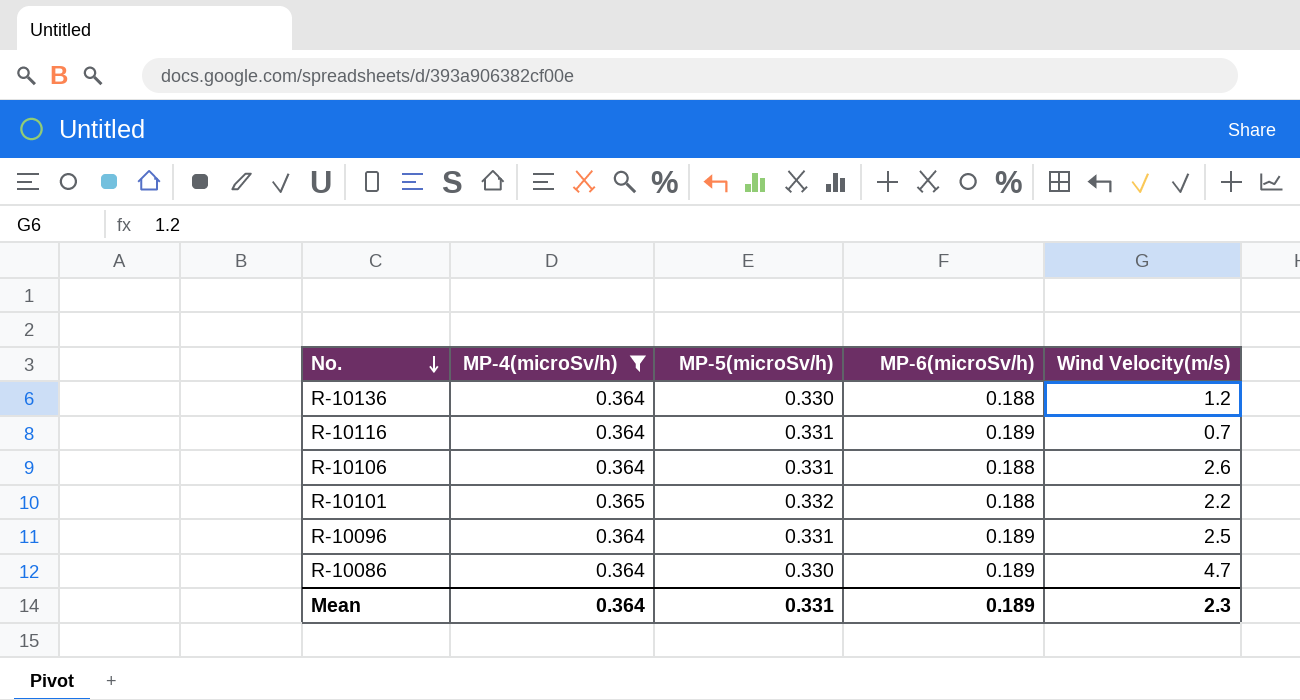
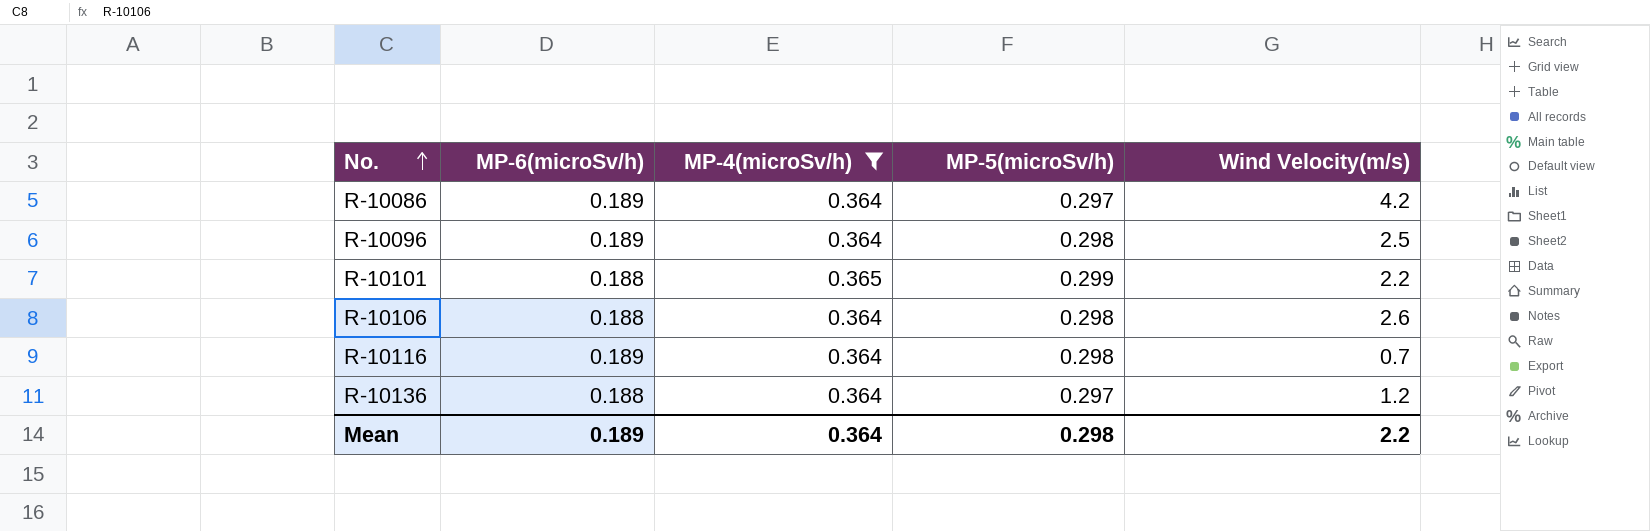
row order: No. descending -> No. ascending
column MP-6(microSv/h) | position: 4 -> 2
R-10086 | MP-5(microSv/h): 0.330 -> 0.297
R-10086 | Wind Velocity(m/s): 4.7 -> 4.2
R-10096 | MP-5(microSv/h): 0.331 -> 0.298
R-10101 | MP-5(microSv/h): 0.332 -> 0.299
R-10106 | MP-5(microSv/h): 0.331 -> 0.298
R-10116 | MP-5(microSv/h): 0.331 -> 0.298
R-10136 | MP-5(microSv/h): 0.330 -> 0.297
Mean | MP-5(microSv/h): 0.331 -> 0.298
Mean | Wind Velocity(m/s): 2.3 -> 2.2

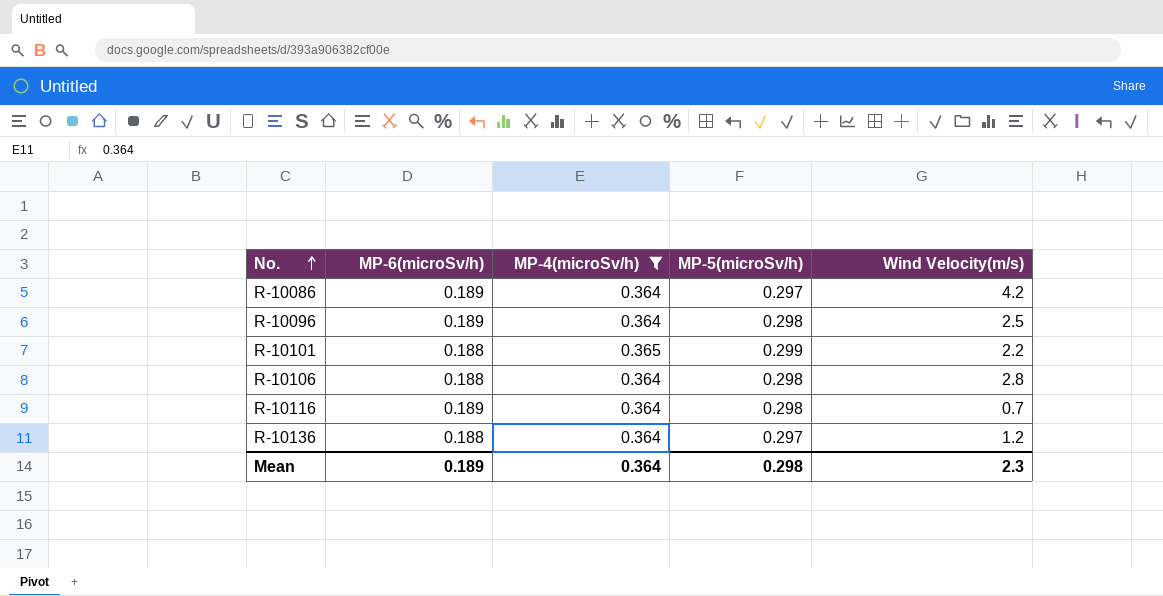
R-10106 | Wind Velocity(m/s): 2.6 -> 2.8
Mean | Wind Velocity(m/s): 2.2 -> 2.3

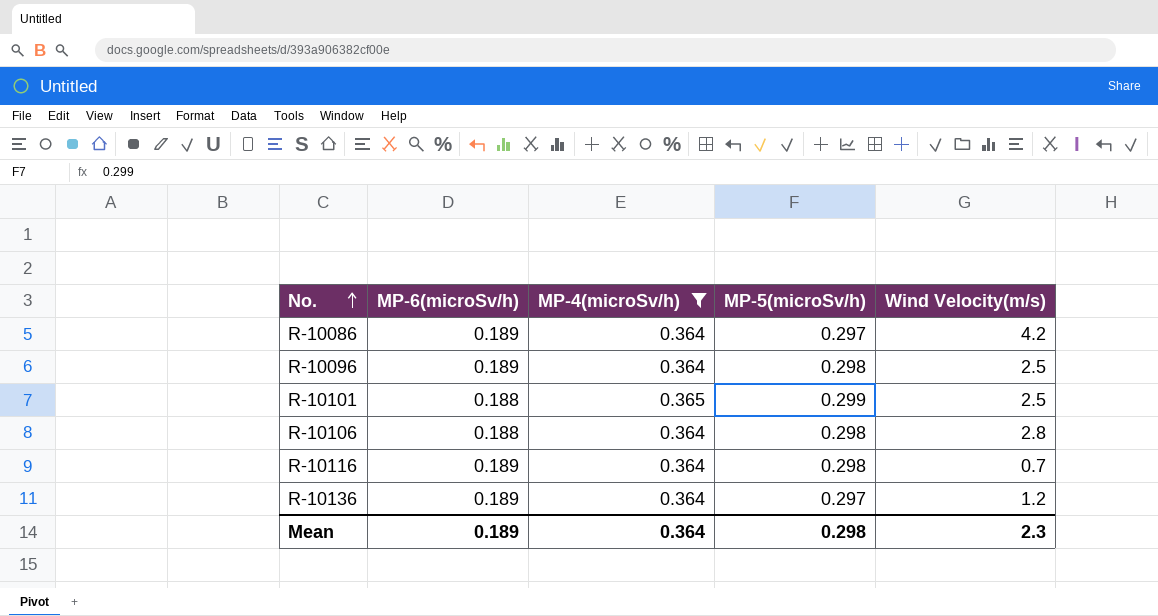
R-10101 | Wind Velocity(m/s): 2.2 -> 2.5
R-10136 | MP-6(microSv/h): 0.188 -> 0.189

